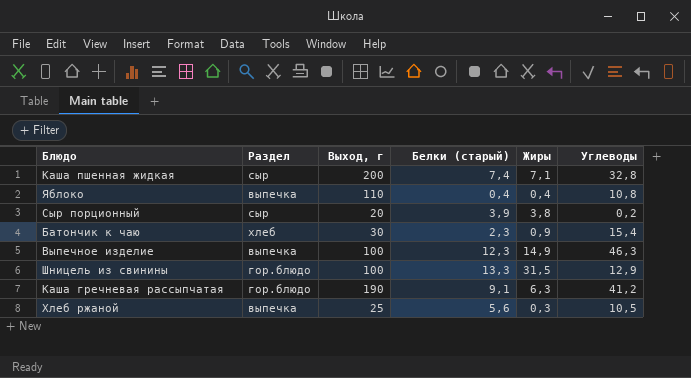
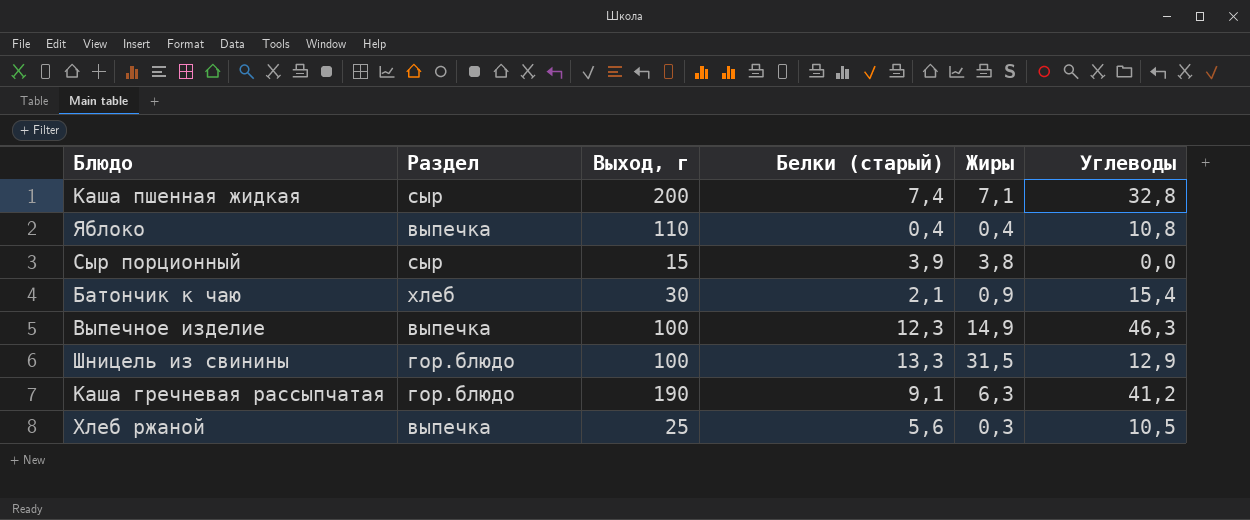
Сыр порционный | Выход, г: 20 -> 15
Сыр порционный | Углеводы: 0,2 -> 0,0
Батончик к чаю | Белки (старый): 2,3 -> 2,1

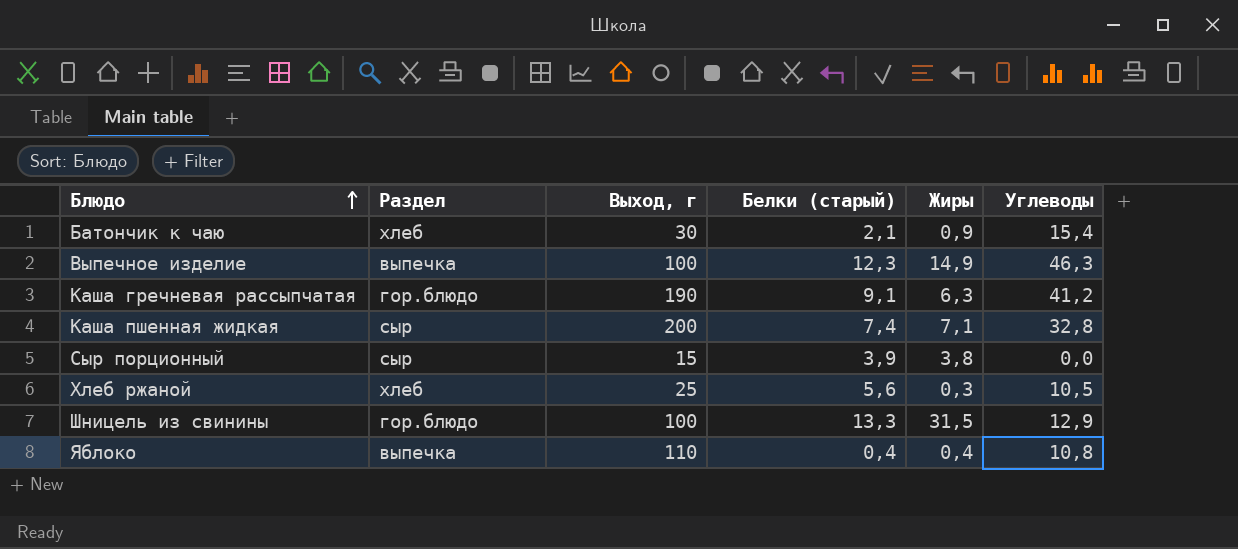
row order: none -> Блюдо ascending
Хлеб ржаной | Раздел: выпечка -> хлеб

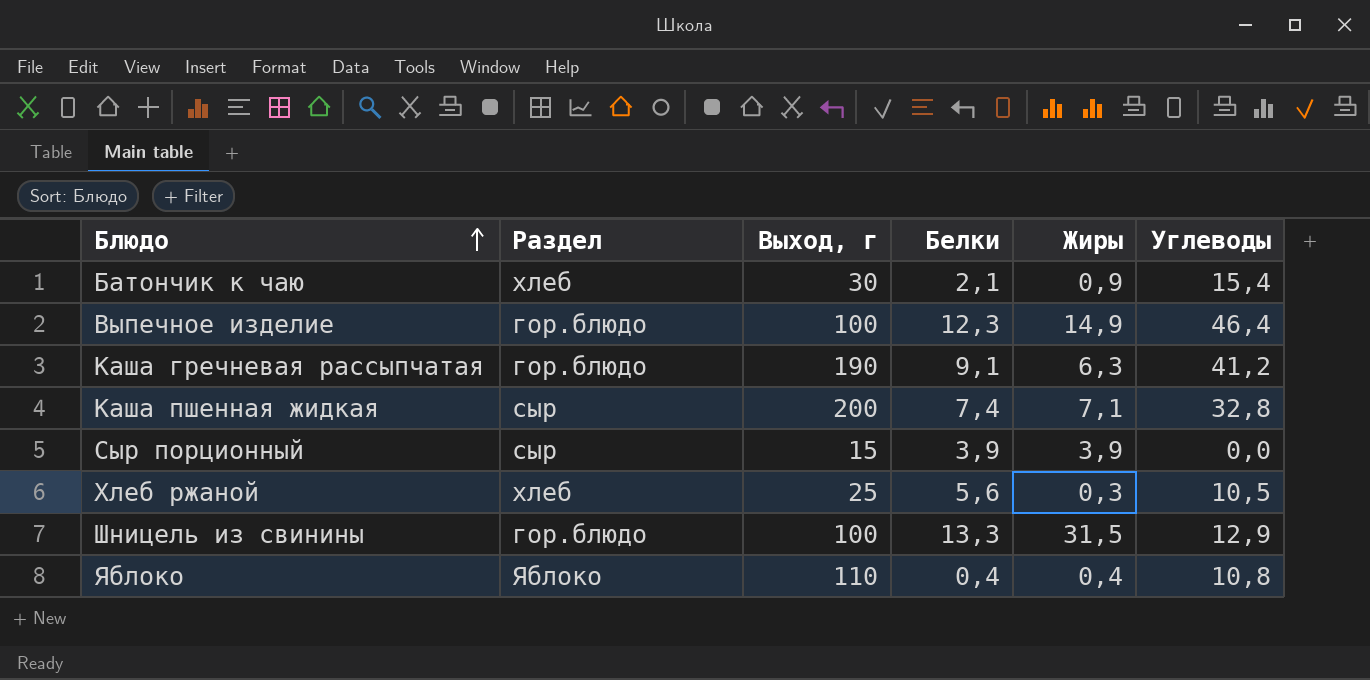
column name: Белки (старый) -> Белки
Выпечное изделие | Раздел: выпечка -> гор.блюдо
Выпечное изделие | Углеводы: 46,3 -> 46,4
Сыр порционный | Жиры: 3,8 -> 3,9
Яблоко | Раздел: выпечка -> Яблоко

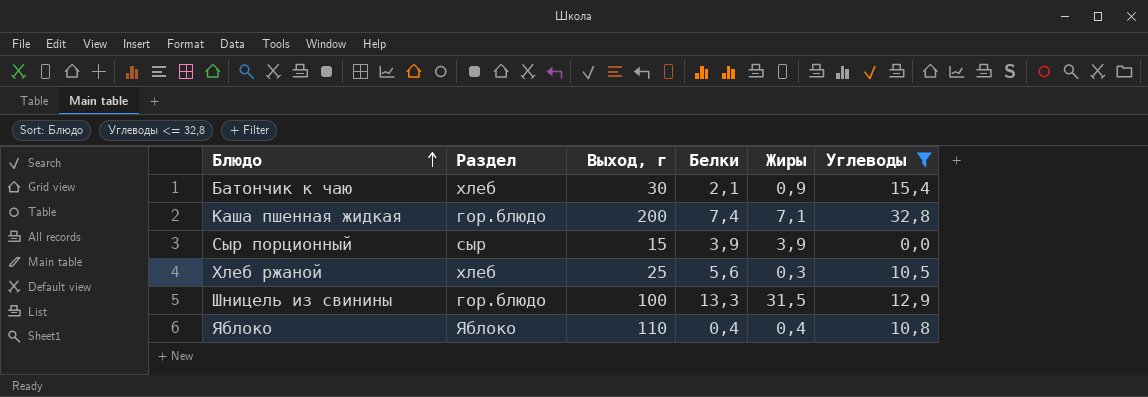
filter: none -> Углеводы <= 32,8
Каша пшенная жидкая | Раздел: сыр -> гор.блюдо

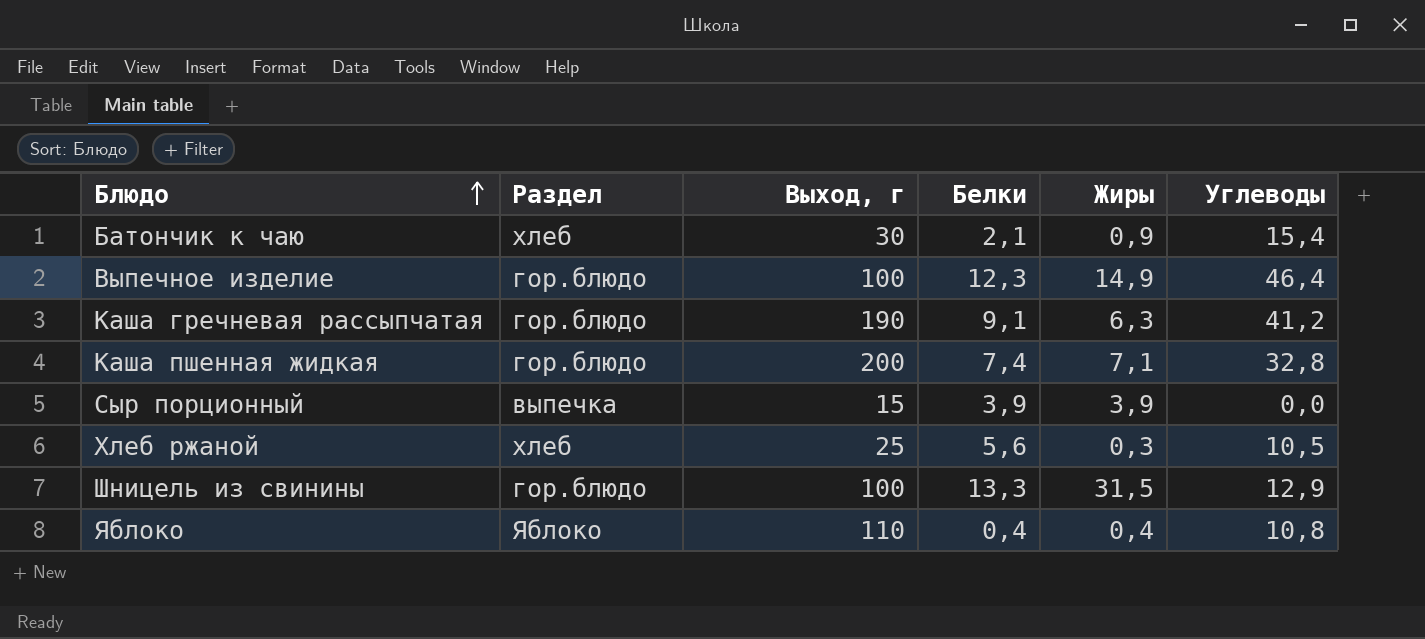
filter: Углеводы <= 32,8 -> none
Сыр порционный | Раздел: сыр -> выпечка

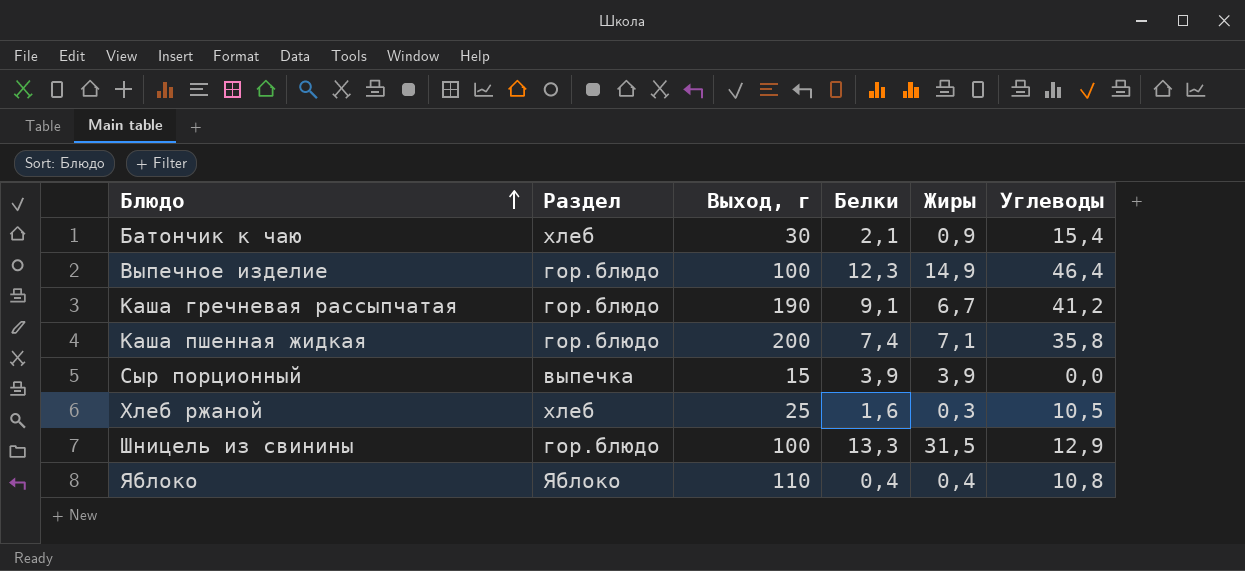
Каша гречневая рассыпчатая | Жиры: 6,3 -> 6,7
Каша пшенная жидкая | Углеводы: 32,8 -> 35,8
Хлеб ржаной | Белки: 5,6 -> 1,6

